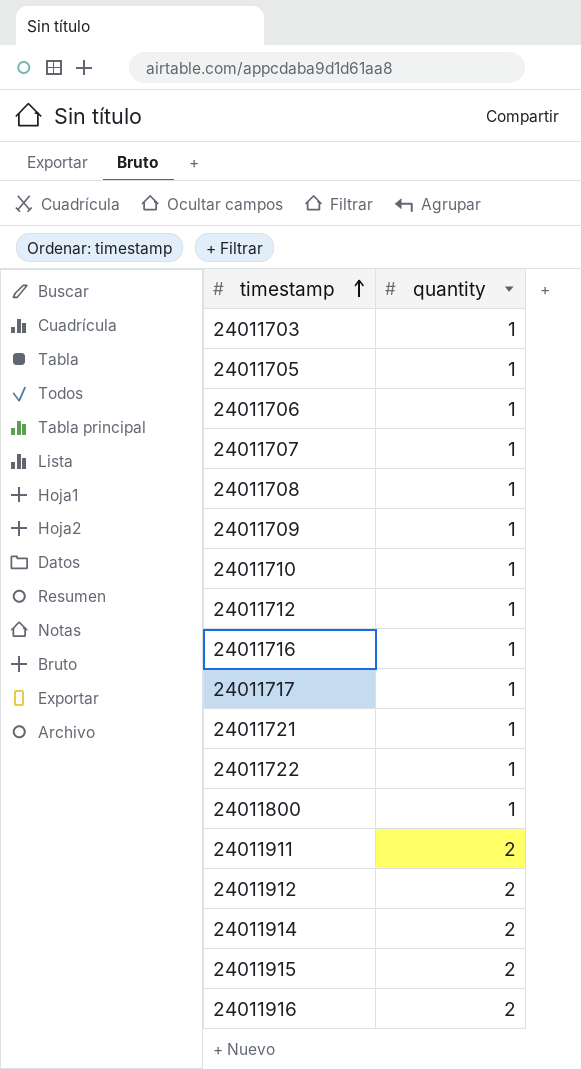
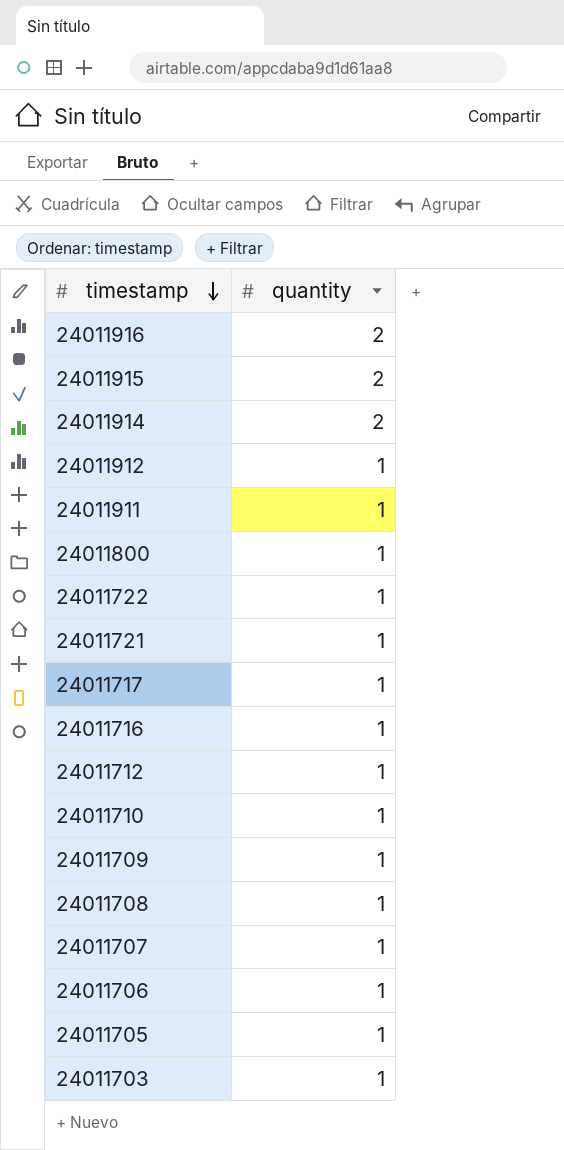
row order: timestamp ascending -> timestamp descending
24011912 | quantity: 2 -> 1
24011911 | quantity: 2 -> 1

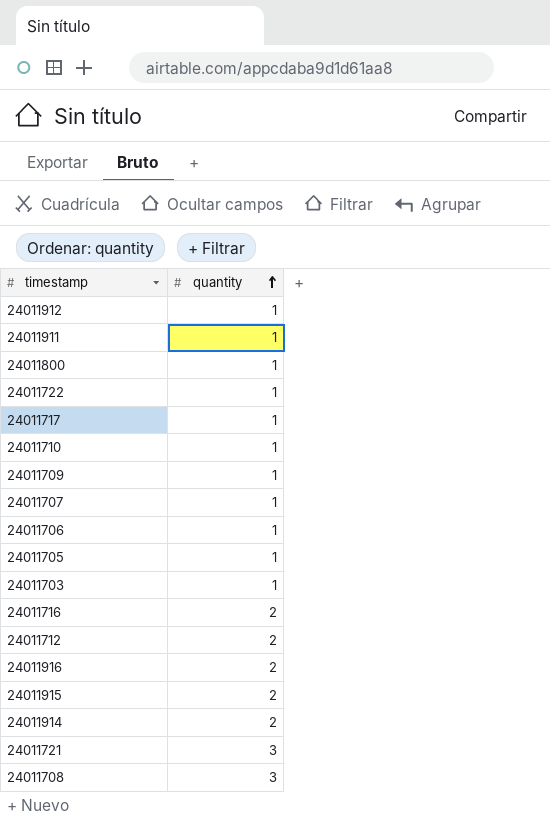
row order: timestamp descending -> quantity ascending
24011716 | quantity: 1 -> 2
24011712 | quantity: 1 -> 2
24011721 | quantity: 1 -> 3
24011708 | quantity: 1 -> 3

